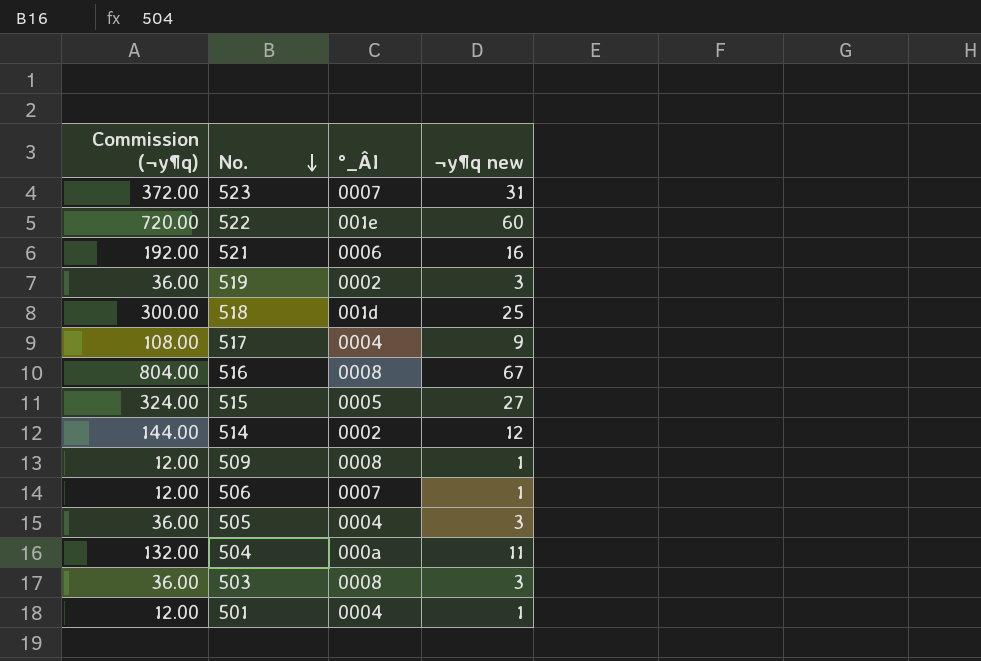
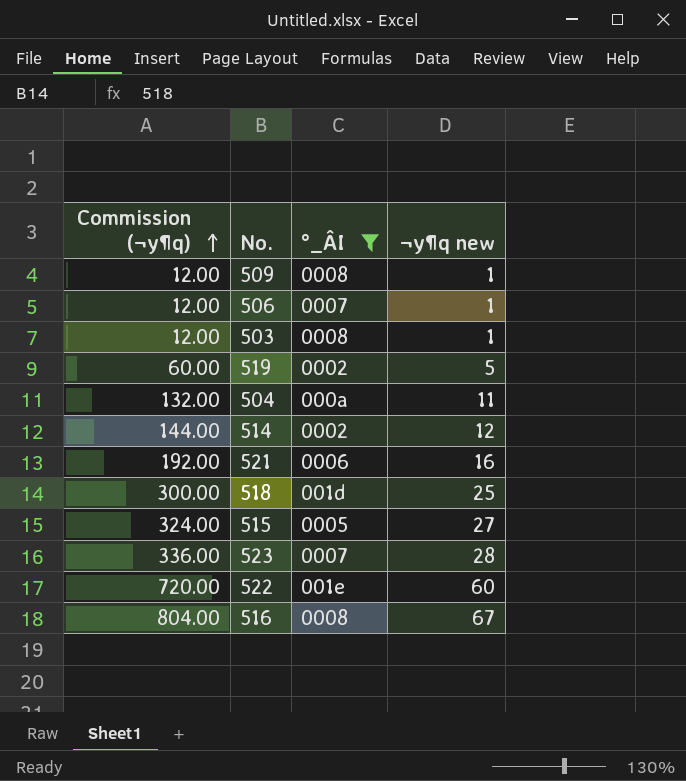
filter: none -> °_ÂI != 0004
row order: No. descending -> Commission (¬y¶q) ascending
503 | Commission (¬y¶q): 36.00 -> 12.00
503 | ¬y¶q new: 3 -> 1
519 | Commission (¬y¶q): 36.00 -> 60.00
519 | ¬y¶q new: 3 -> 5
523 | Commission (¬y¶q): 372.00 -> 336.00
523 | ¬y¶q new: 31 -> 28

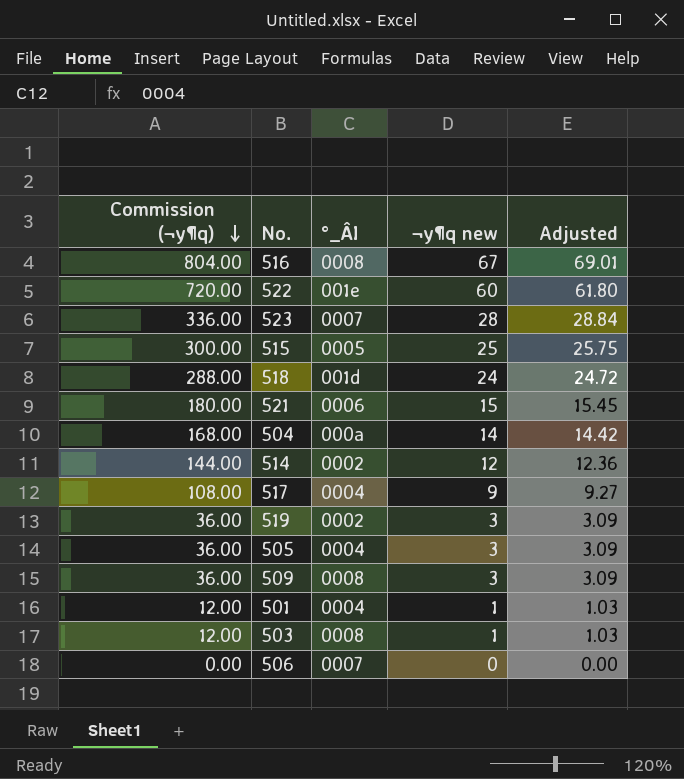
filter: °_ÂI != 0004 -> none
row order: Commission (¬y¶q) ascending -> Commission (¬y¶q) descending
column Adjusted | formula: none -> [¬y¶q new] * 1.03
515 | Commission (¬y¶q): 324.00 -> 300.00
515 | ¬y¶q new: 27 -> 25
518 | Commission (¬y¶q): 300.00 -> 288.00
518 | ¬y¶q new: 25 -> 24
521 | Commission (¬y¶q): 192.00 -> 180.00
521 | ¬y¶q new: 16 -> 15
504 | Commission (¬y¶q): 132.00 -> 168.00
504 | ¬y¶q new: 11 -> 14
519 | Commission (¬y¶q): 60.00 -> 36.00
519 | ¬y¶q new: 5 -> 3
509 | Commission (¬y¶q): 12.00 -> 36.00
509 | ¬y¶q new: 1 -> 3
506 | Commission (¬y¶q): 12.00 -> 0.00
506 | ¬y¶q new: 1 -> 0

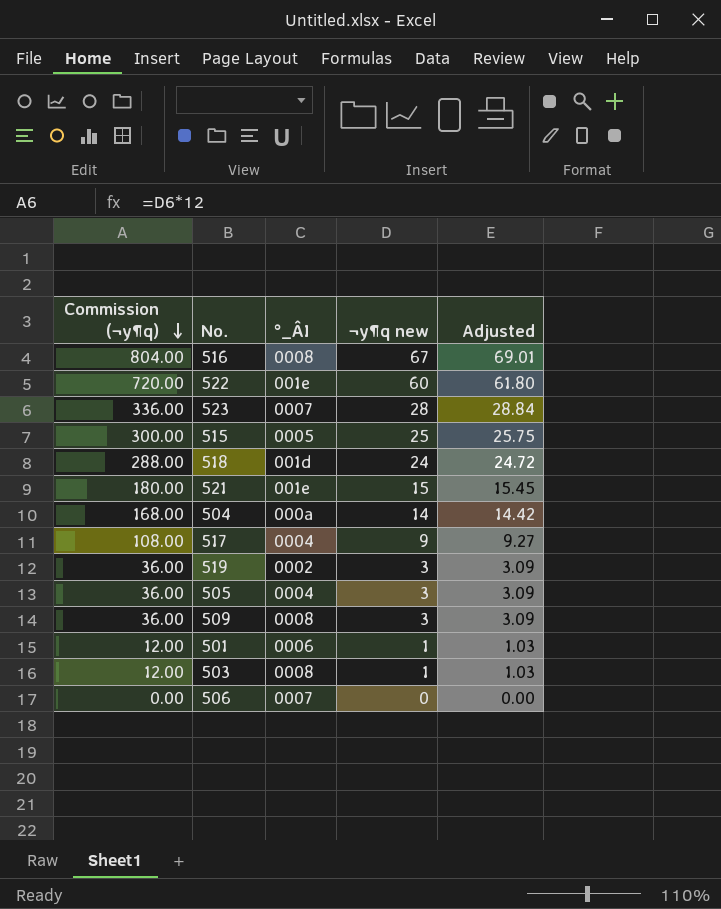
row 514: 144.00 | 0002 | 12 | 12.36 -> none
521 | °_ÂI: 0006 -> 001e
501 | °_ÂI: 0004 -> 0006

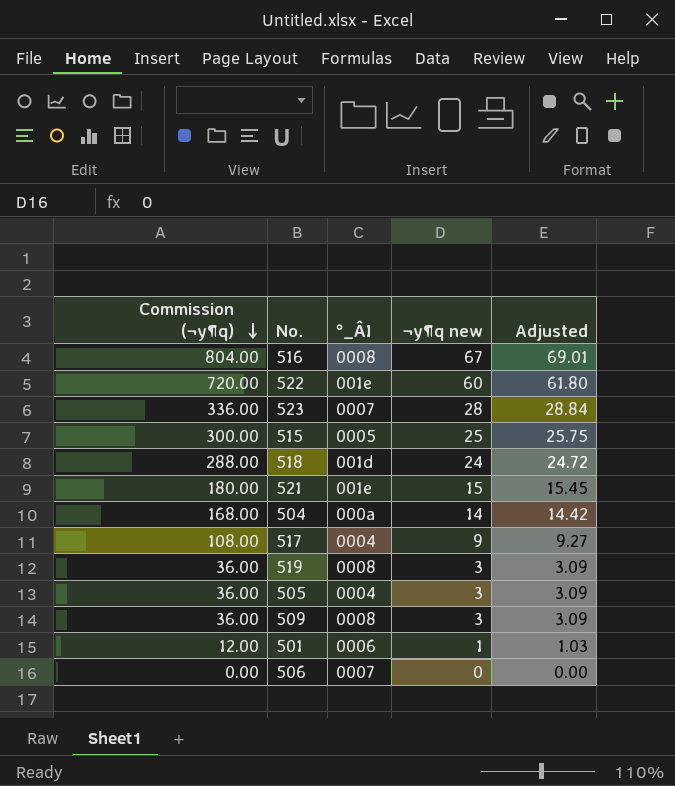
row 503: 12.00 | 0008 | 1 | 1.03 -> none
519 | °_ÂI: 0002 -> 0008

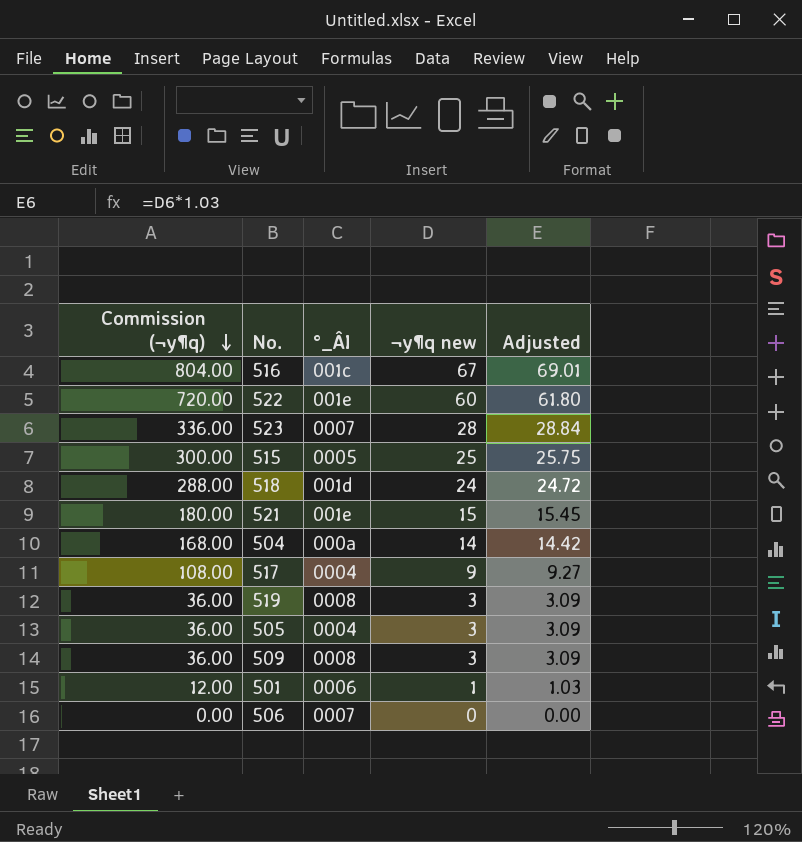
516 | °_ÂI: 0008 -> 001c

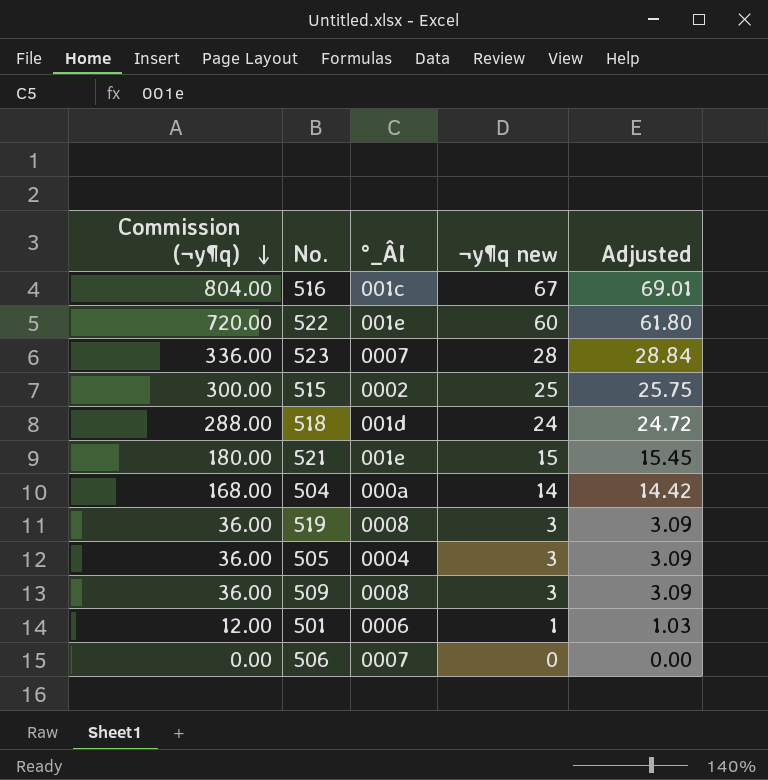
row 517: 108.00 | 0004 | 9 | 9.27 -> none
515 | °_ÂI: 0005 -> 0002

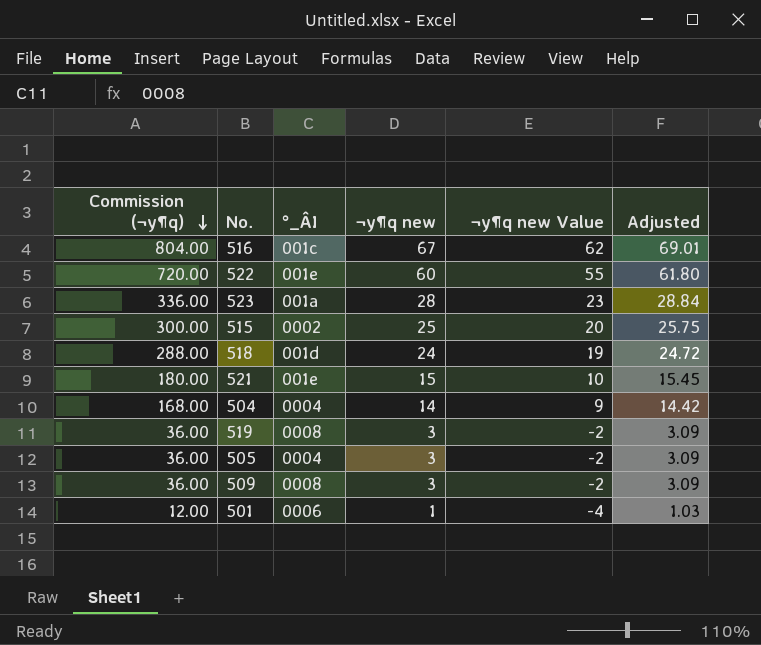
column ¬y¶q new Value | formula: none -> [¬y¶q new] - 5
row 506: 0.00 | 0007 | 0 | 0.00 -> none
523 | °_ÂI: 0007 -> 001a
504 | °_ÂI: 000a -> 0004

